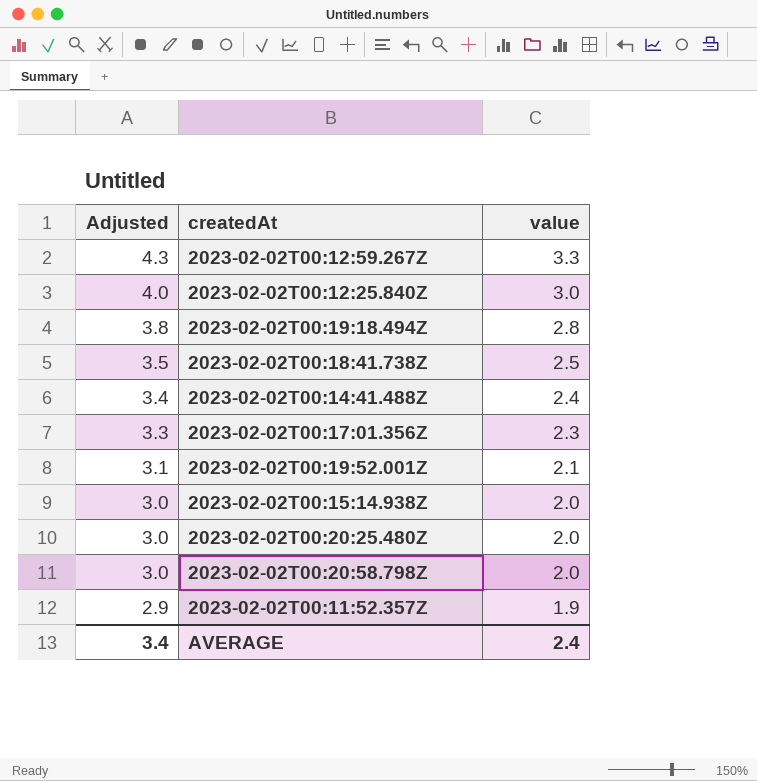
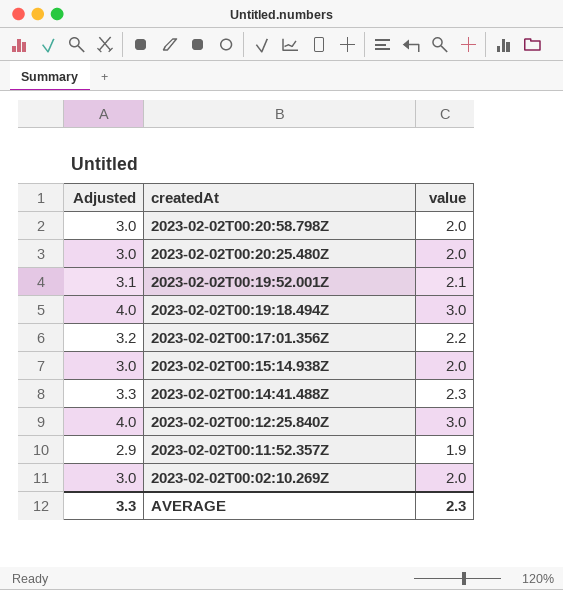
row order: Adjusted descending -> createdAt descending
row 2023-02-02T00:12:59.267Z: 4.3 | 3.3 -> none
row 2023-02-02T00:18:41.738Z: 3.5 | 2.5 -> none
2023-02-02T00:19:18.494Z | Adjusted: 3.8 -> 4.0
2023-02-02T00:19:18.494Z | value: 2.8 -> 3.0
2023-02-02T00:17:01.356Z | Adjusted: 3.3 -> 3.2
2023-02-02T00:17:01.356Z | value: 2.3 -> 2.2
2023-02-02T00:14:41.488Z | Adjusted: 3.4 -> 3.3
2023-02-02T00:14:41.488Z | value: 2.4 -> 2.3
row 2023-02-02T00:02:10.269Z: none -> 3.0 | 2.0
AVERAGE | Adjusted: 3.4 -> 3.3
AVERAGE | value: 2.4 -> 2.3

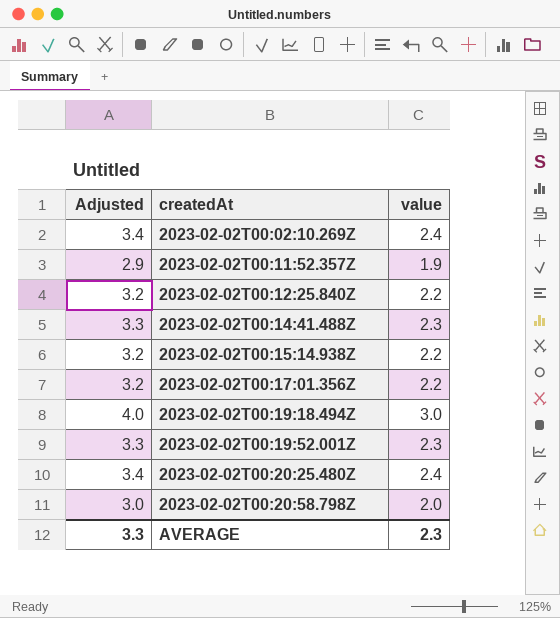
row order: createdAt descending -> createdAt ascending
2023-02-02T00:02:10.269Z | Adjusted: 3.0 -> 3.4
2023-02-02T00:02:10.269Z | value: 2.0 -> 2.4
2023-02-02T00:12:25.840Z | Adjusted: 4.0 -> 3.2
2023-02-02T00:12:25.840Z | value: 3.0 -> 2.2
2023-02-02T00:15:14.938Z | Adjusted: 3.0 -> 3.2
2023-02-02T00:15:14.938Z | value: 2.0 -> 2.2
2023-02-02T00:19:52.001Z | Adjusted: 3.1 -> 3.3
2023-02-02T00:19:52.001Z | value: 2.1 -> 2.3
2023-02-02T00:20:25.480Z | Adjusted: 3.0 -> 3.4
2023-02-02T00:20:25.480Z | value: 2.0 -> 2.4

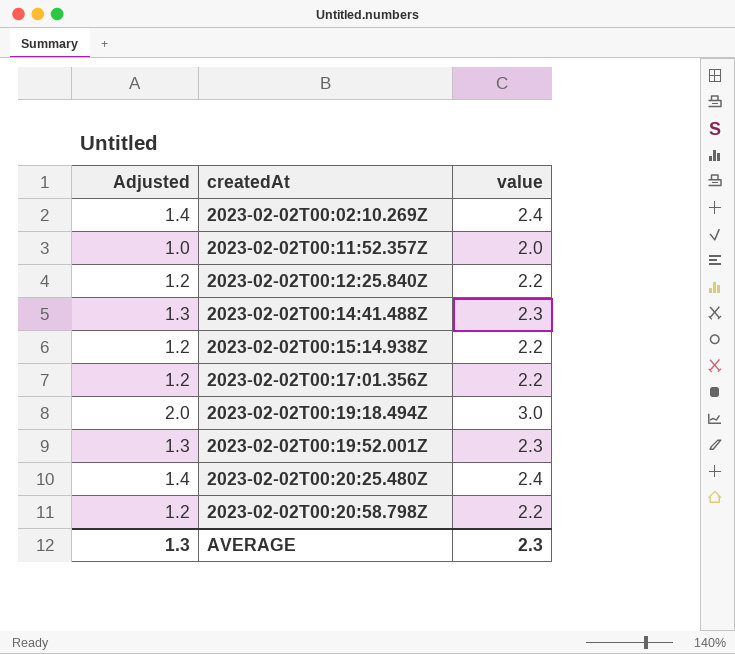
column Adjusted | formula: [value] + 1 -> [value] - 1
2023-02-02T00:11:52.357Z | value: 1.9 -> 2.0
2023-02-02T00:20:58.798Z | value: 2.0 -> 2.2
AVERAGE | Adjusted: 3.3 -> 1.3

